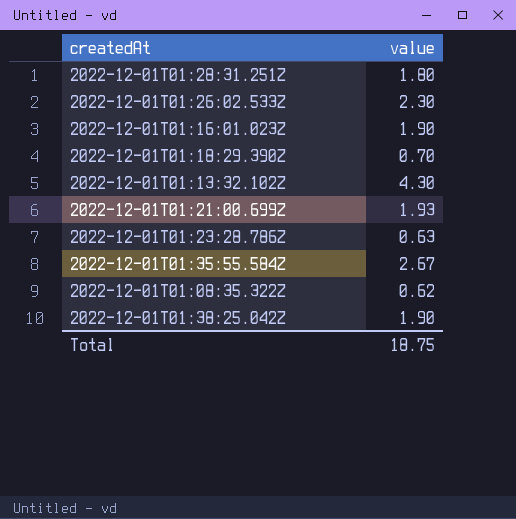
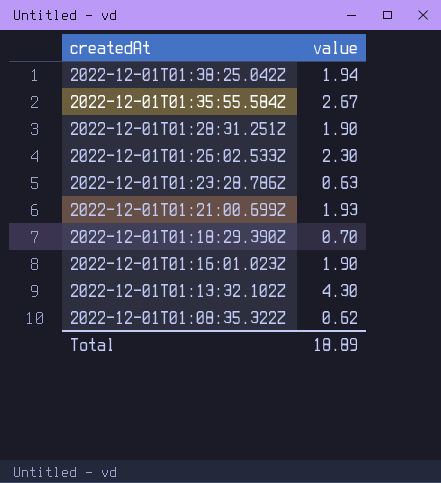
row order: none -> createdAt descending
2022-12-01T01:38:25.042Z | value: 1.90 -> 1.94
2022-12-01T01:28:31.251Z | value: 1.80 -> 1.90
Total | value: 18.75 -> 18.89

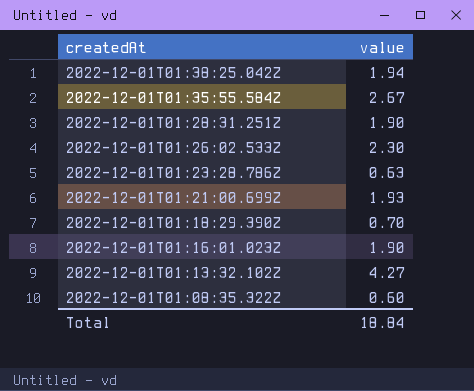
2022-12-01T01:13:32.102Z | value: 4.30 -> 4.27
2022-12-01T01:08:35.322Z | value: 0.62 -> 0.60
Total | value: 18.89 -> 18.84

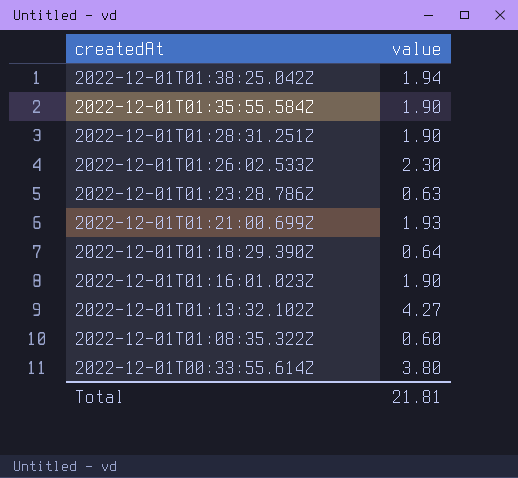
2022-12-01T01:35:55.584Z | value: 2.67 -> 1.90
2022-12-01T01:18:29.390Z | value: 0.70 -> 0.64
row 2022-12-01T00:33:55.614Z: none -> 3.80
Total | value: 18.84 -> 21.81

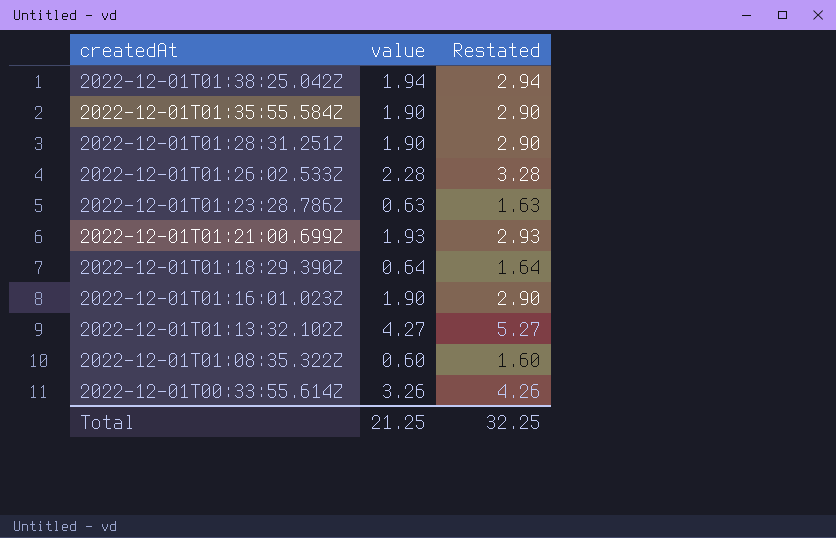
column Restated | formula: none -> [value] + 1
2022-12-01T01:26:02.533Z | value: 2.30 -> 2.28
2022-12-01T00:33:55.614Z | value: 3.80 -> 3.26
Total | value: 21.81 -> 21.25

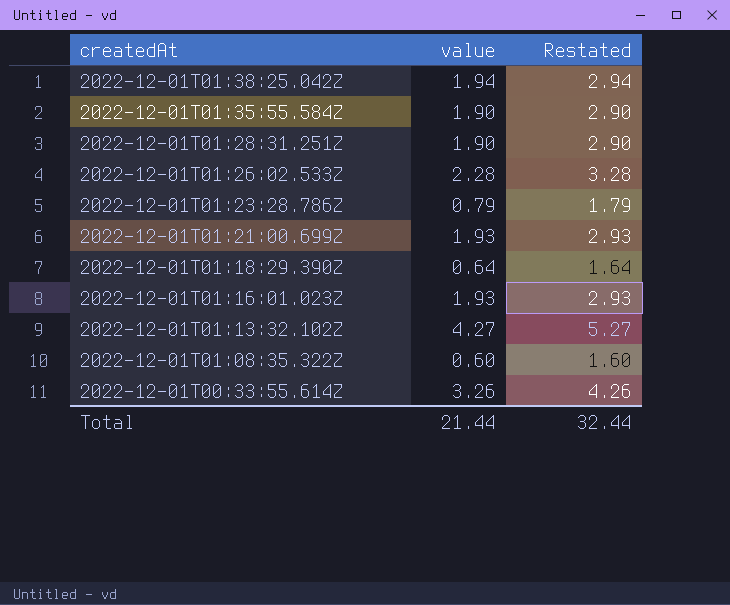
2022-12-01T01:23:28.786Z | value: 0.63 -> 0.79
2022-12-01T01:23:28.786Z | Restated: 1.63 -> 1.79
2022-12-01T01:16:01.023Z | value: 1.90 -> 1.93
2022-12-01T01:16:01.023Z | Restated: 2.90 -> 2.93
Total | value: 21.25 -> 21.44
Total | Restated: 32.25 -> 32.44

